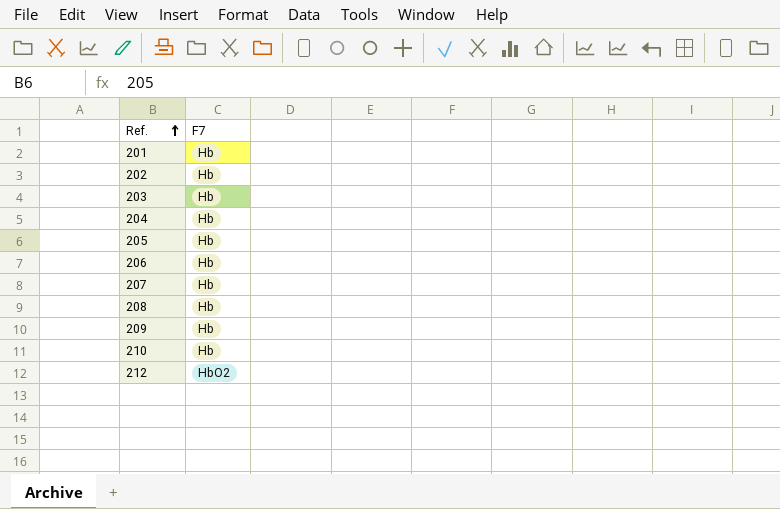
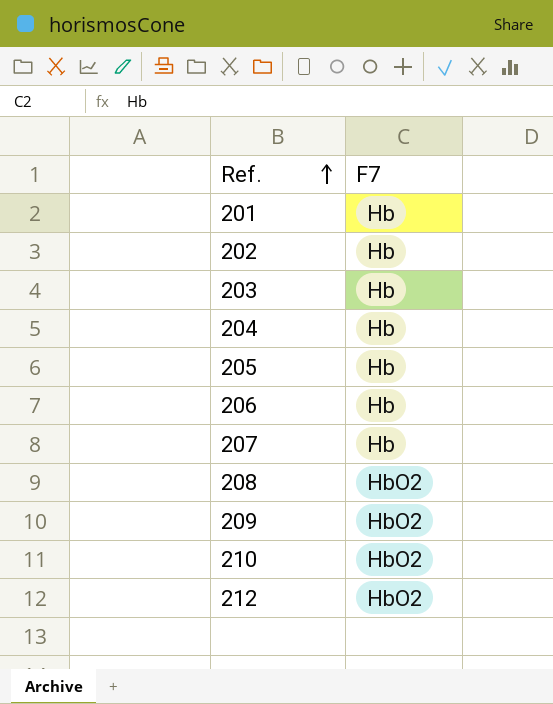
208 | F7: Hb -> HbO2
209 | F7: Hb -> HbO2
210 | F7: Hb -> HbO2

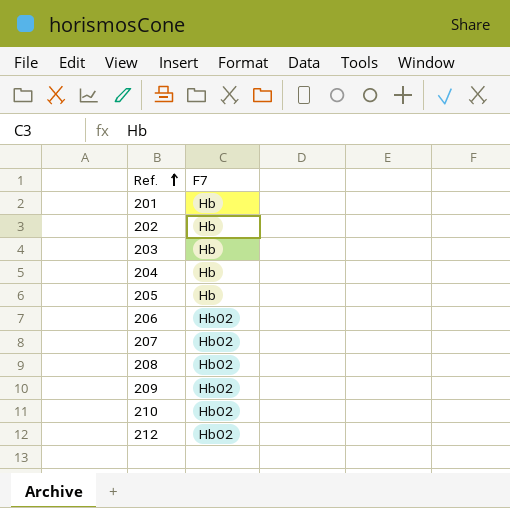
206 | F7: Hb -> HbO2
207 | F7: Hb -> HbO2

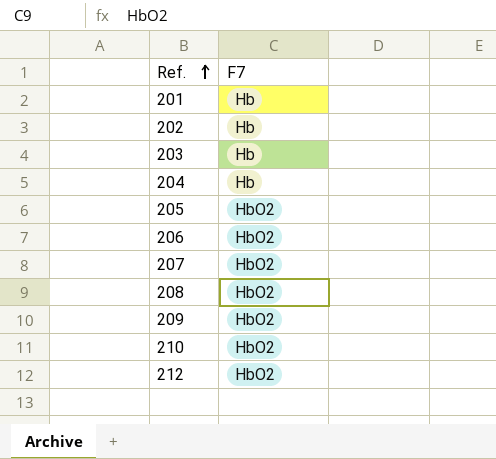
205 | F7: Hb -> HbO2

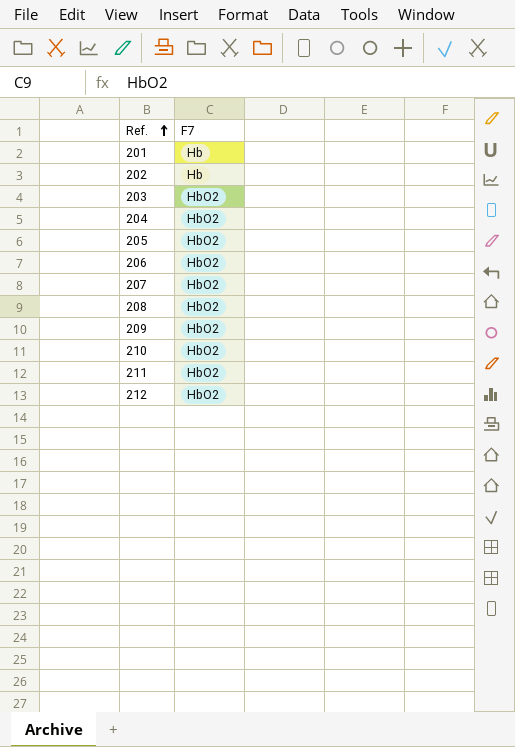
203 | F7: Hb -> HbO2
204 | F7: Hb -> HbO2
row 211: none -> HbO2

